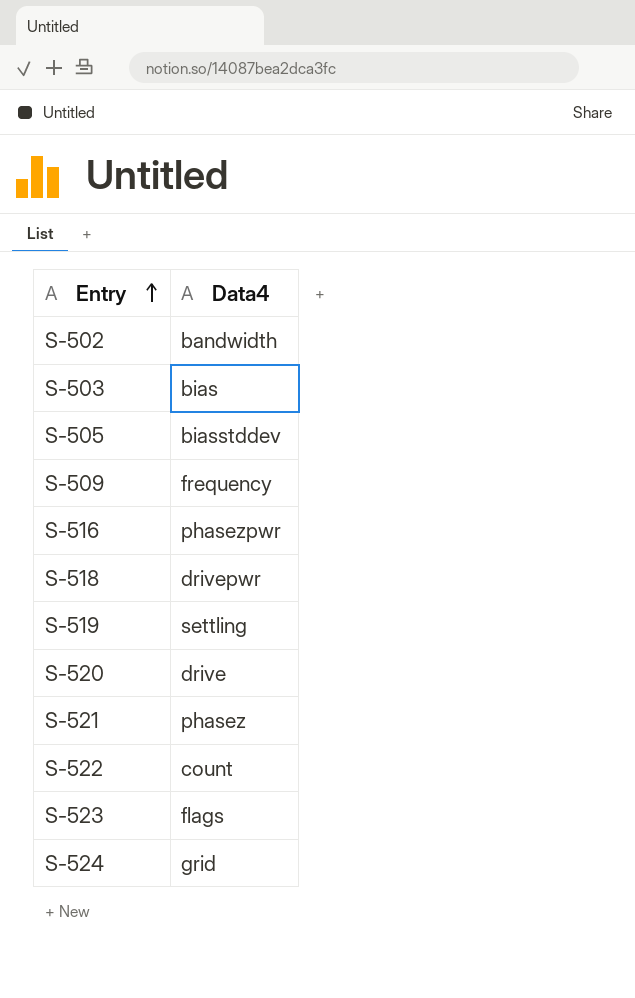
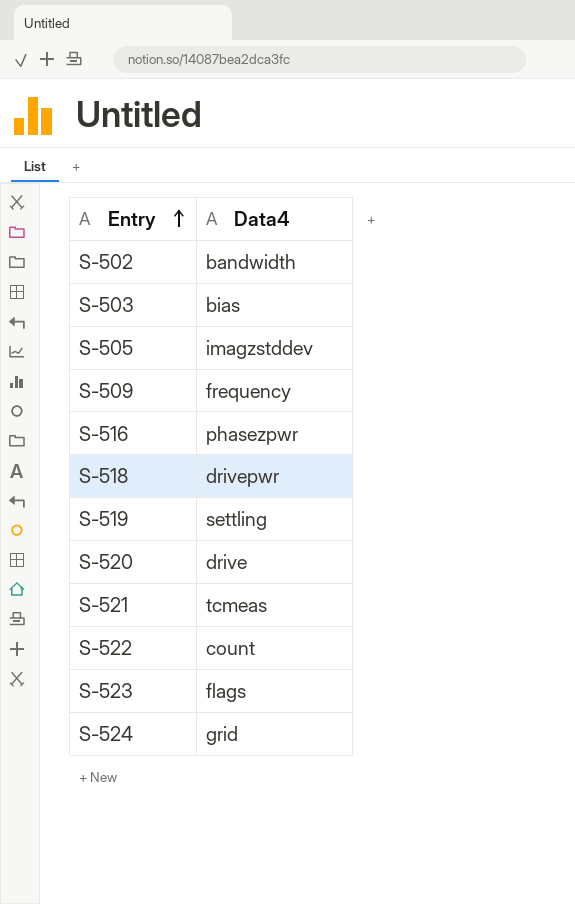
S-505 | Data4: biasstddev -> imagzstddev
S-521 | Data4: phasez -> tcmeas

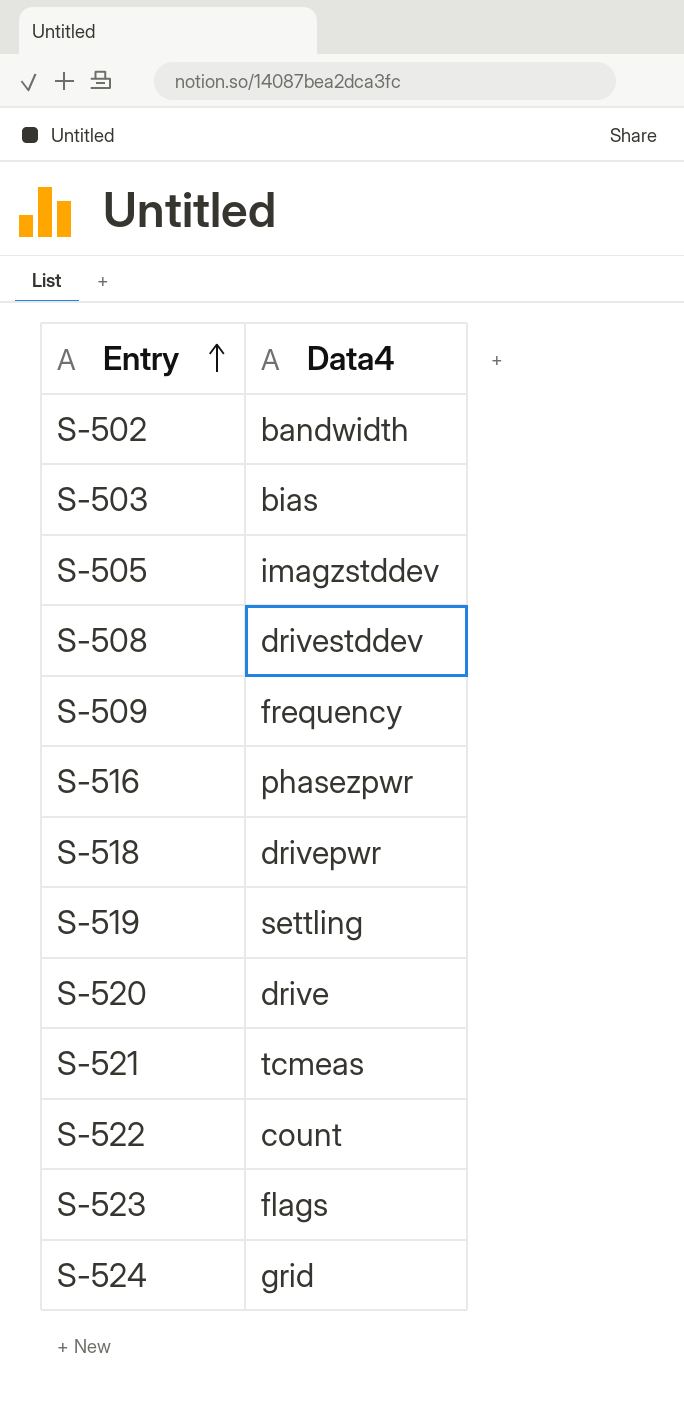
row S-508: none -> drivestddev

